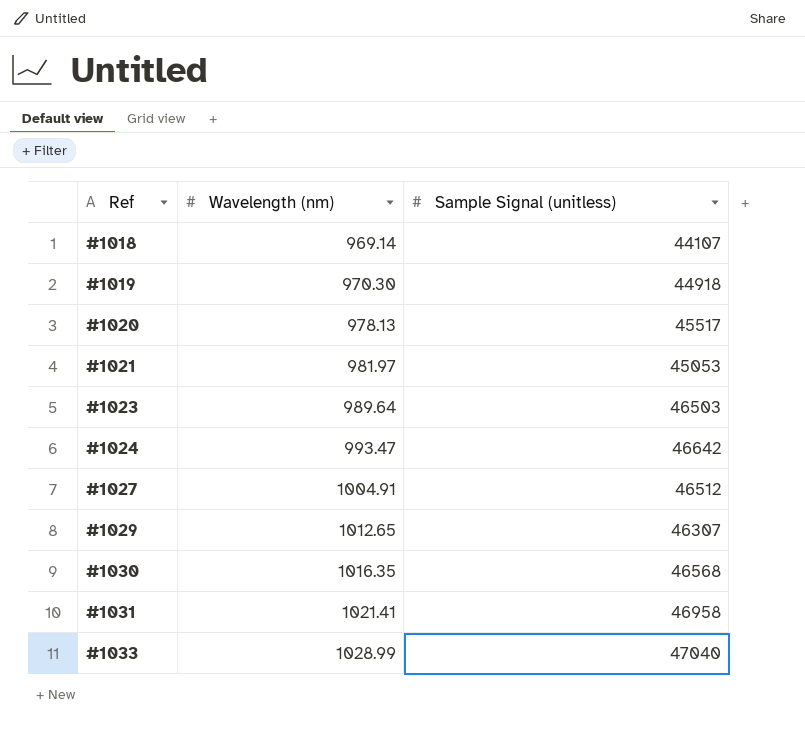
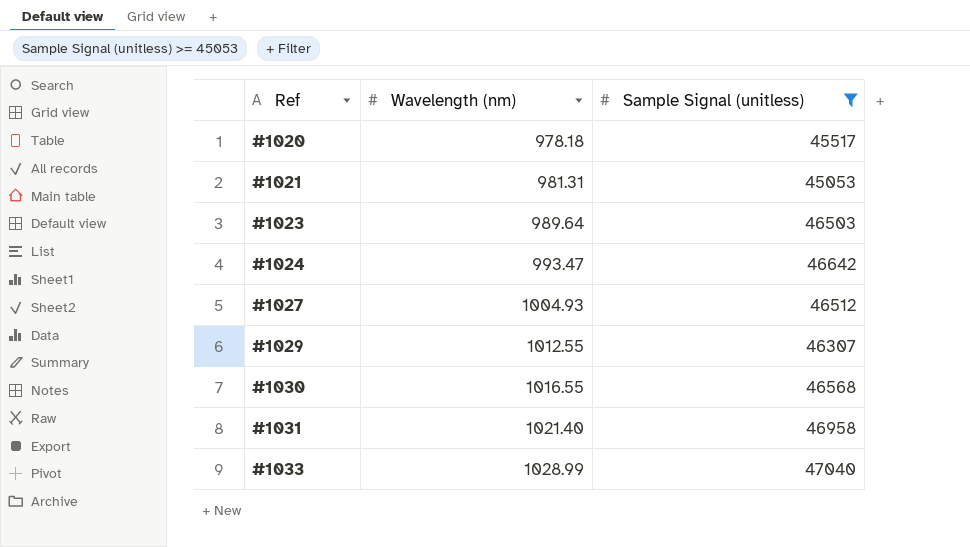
filter: none -> Sample Signal (unitless) >= 45053
#1020 | Wavelength (nm): 978.13 -> 978.18
#1021 | Wavelength (nm): 981.97 -> 981.31
#1027 | Wavelength (nm): 1004.91 -> 1004.93
#1029 | Wavelength (nm): 1012.65 -> 1012.55
#1030 | Wavelength (nm): 1016.35 -> 1016.55
#1031 | Wavelength (nm): 1021.41 -> 1021.40

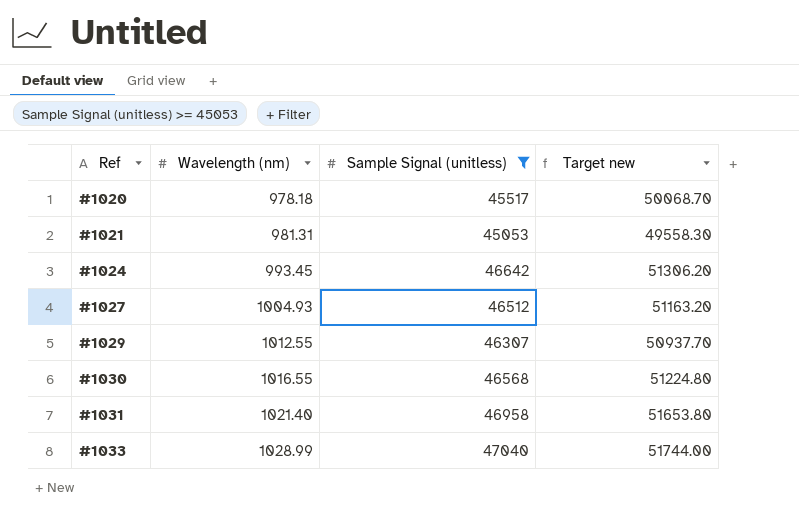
column Target new | formula: none -> [Sample Signal (unitless)] * 1.1
row #1023: 989.64 | 46503 -> none
#1024 | Wavelength (nm): 993.47 -> 993.45

